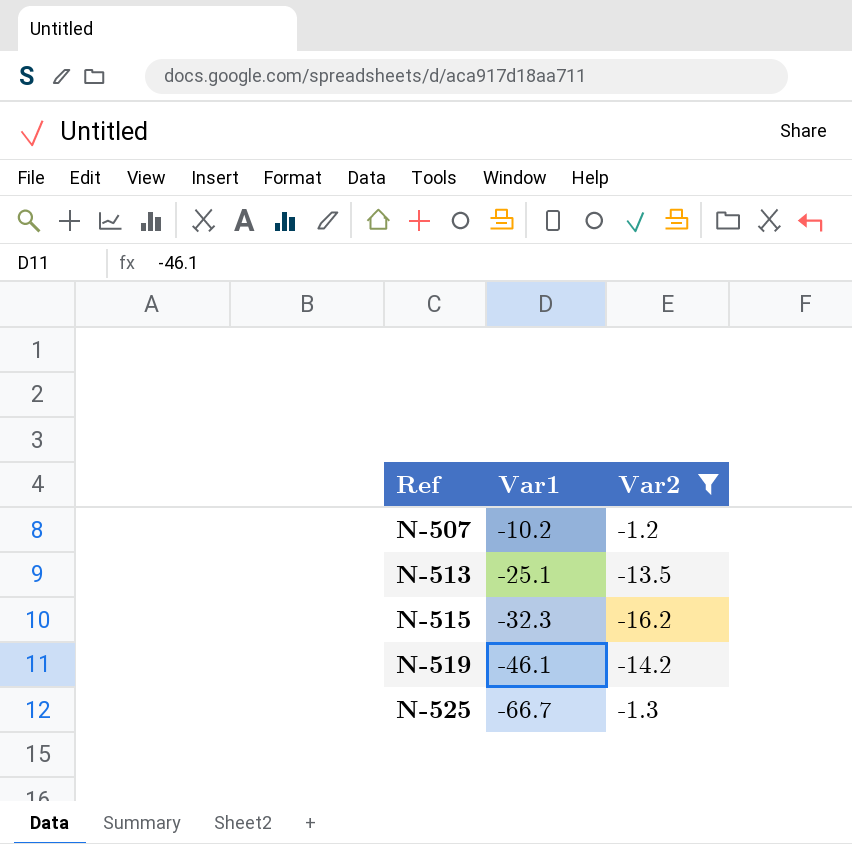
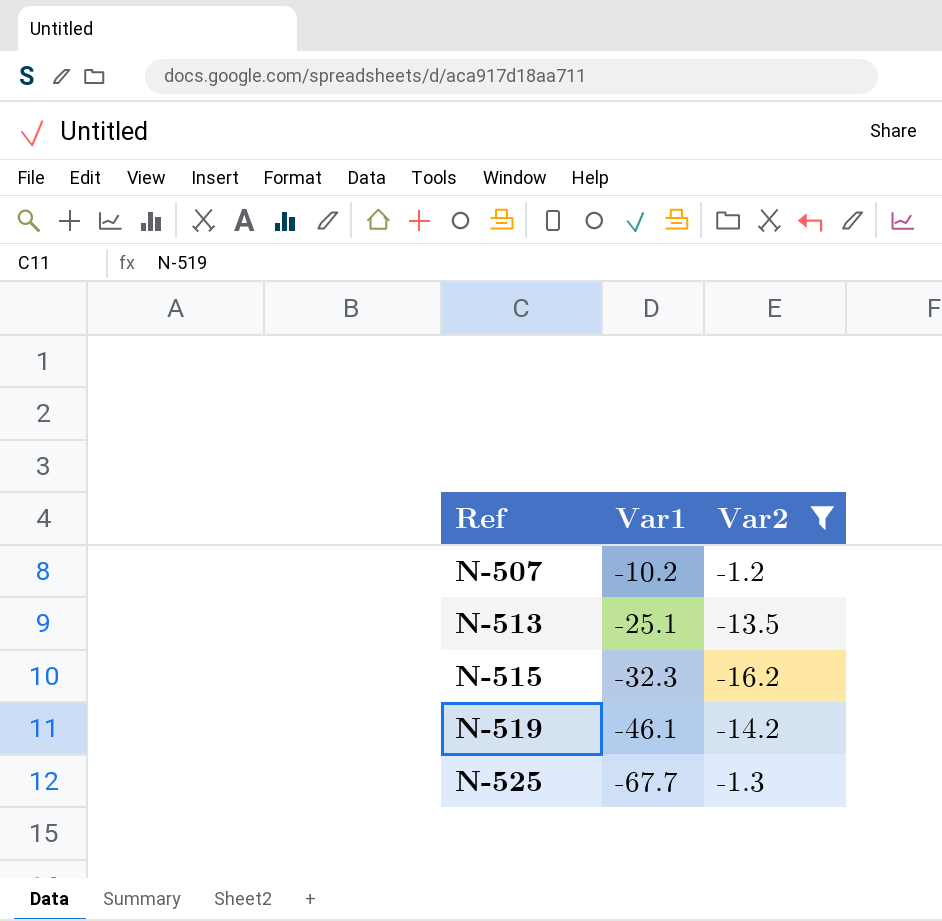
N-525 | Var1: -66.7 -> -67.7

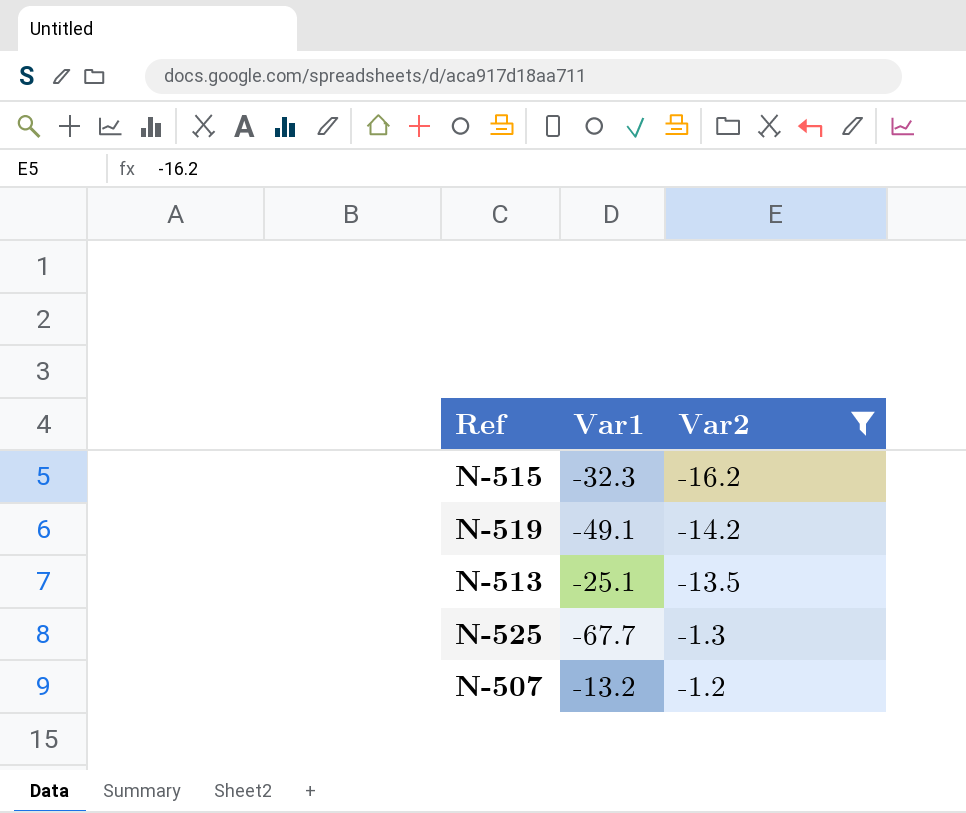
row order: Ref ascending -> Var2 ascending
N-519 | Var1: -46.1 -> -49.1
N-507 | Var1: -10.2 -> -13.2

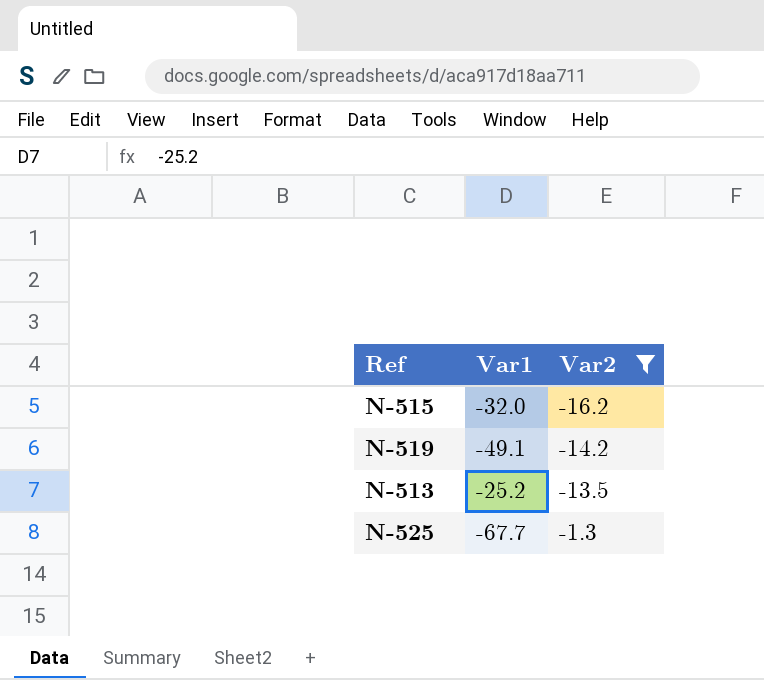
row N-507: -13.2 | -1.2 -> none
N-515 | Var1: -32.3 -> -32.0
N-513 | Var1: -25.1 -> -25.2

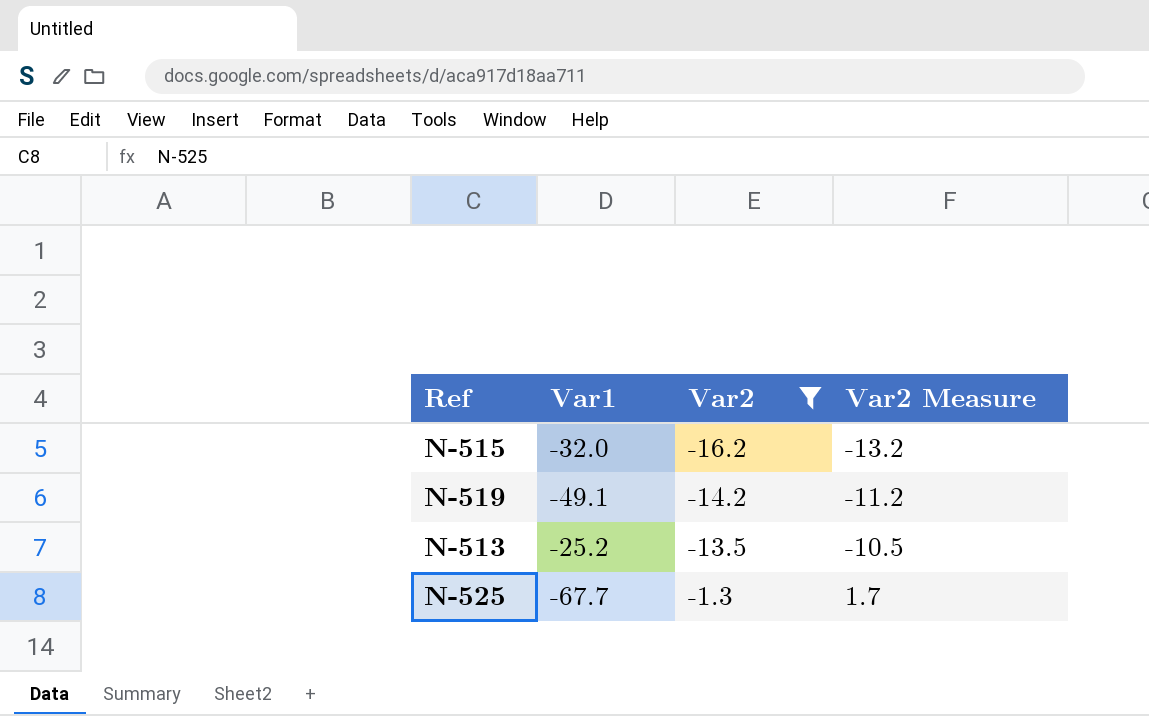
column Var2 Measure | formula: none -> [Var2] + 3

